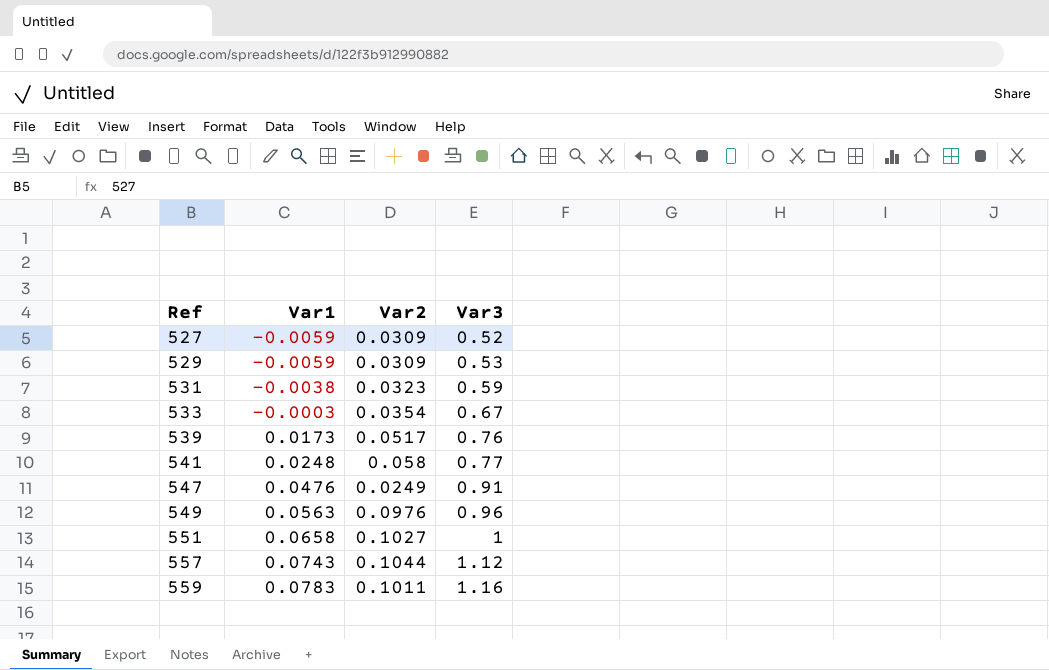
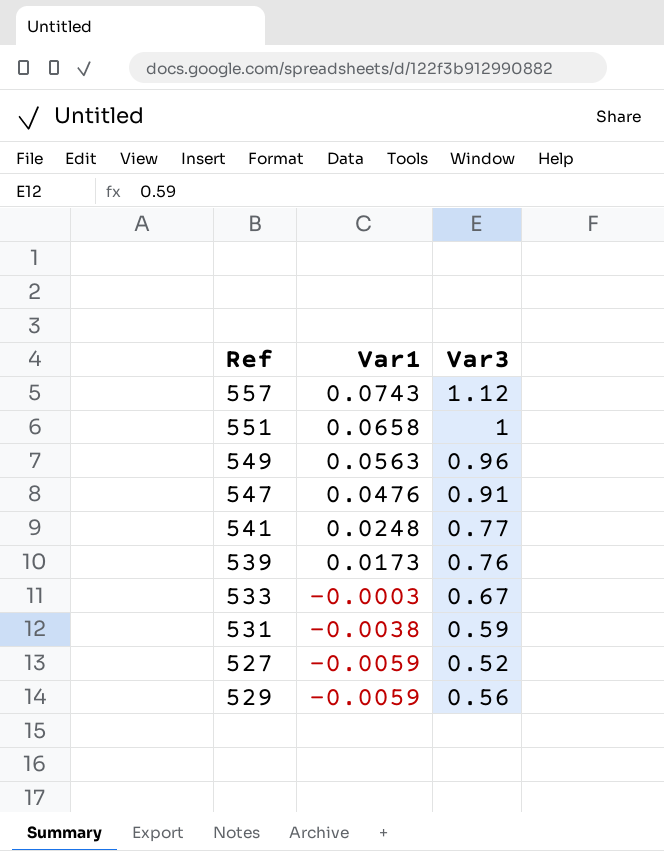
row order: Ref ascending -> Var1 descending
column Var2 | position: 3 -> none
row 559: 0.0783 | 0.1011 | 1.16 -> none
529 | Var3: 0.53 -> 0.56

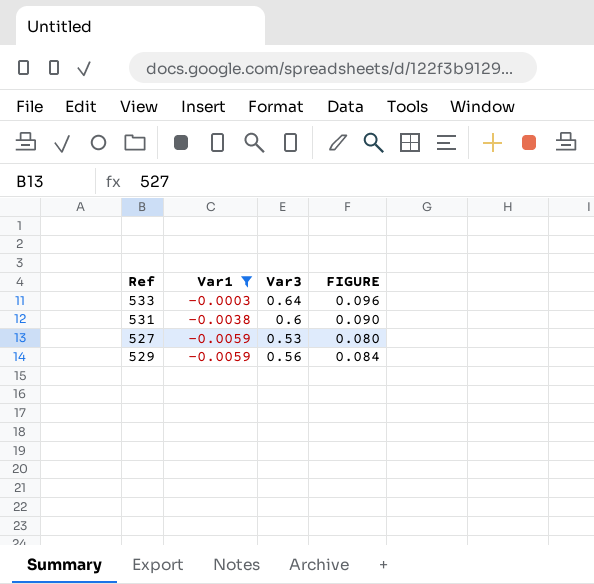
filter: none -> Var1 <= -0.0003
column FIGURE | formula: none -> [Var3] * 0.15
533 | Var3: 0.67 -> 0.64
531 | Var3: 0.59 -> 0.6
527 | Var3: 0.52 -> 0.53

